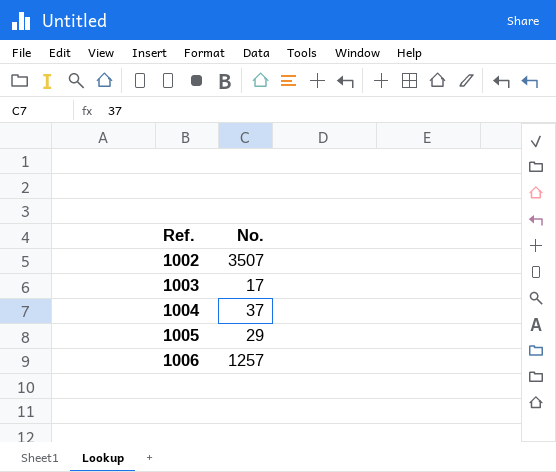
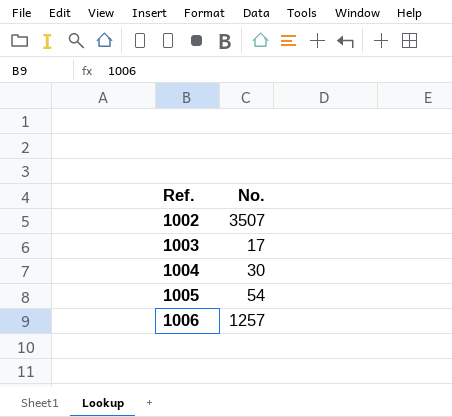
1004 | No.: 37 -> 30
1005 | No.: 29 -> 54

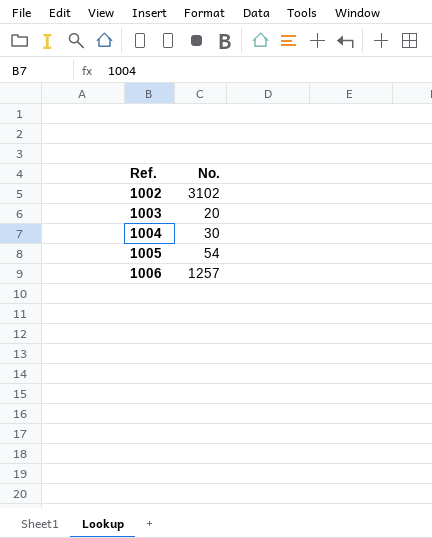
1002 | No.: 3507 -> 3102
1003 | No.: 17 -> 20

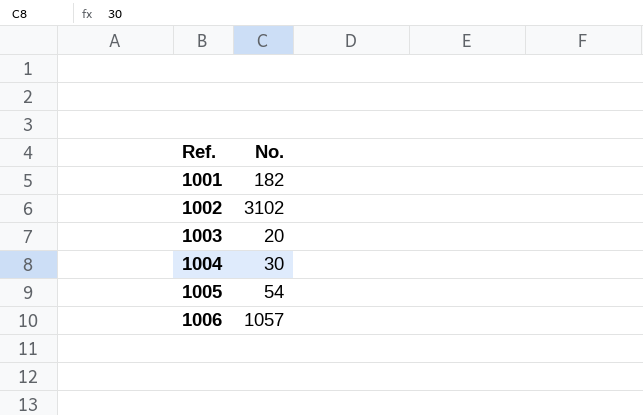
row 1001: none -> 182
1006 | No.: 1257 -> 1057

